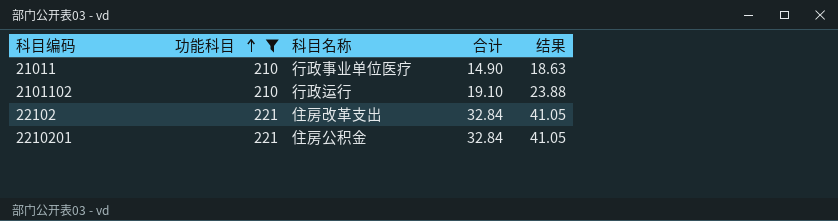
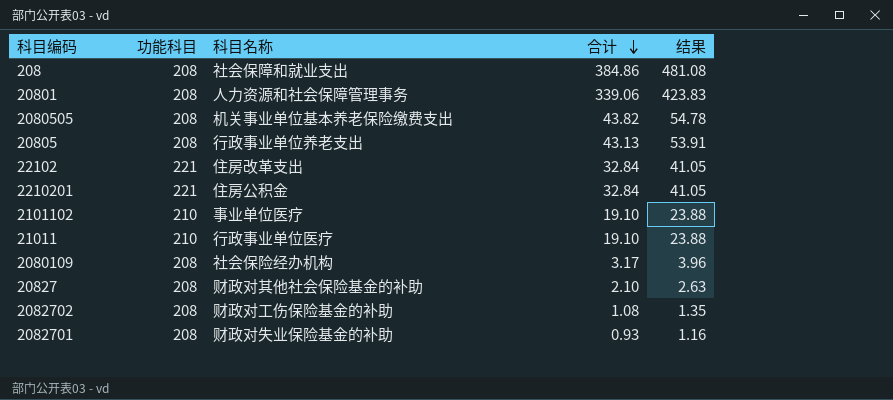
filter: 功能科目 != 208 -> none
row order: 功能科目 ascending -> 合计 descending
2101102 | 科目名称: 行政运行 -> 事业单位医疗
21011 | 合计: 14.90 -> 19.10
21011 | 结果: 18.63 -> 23.88

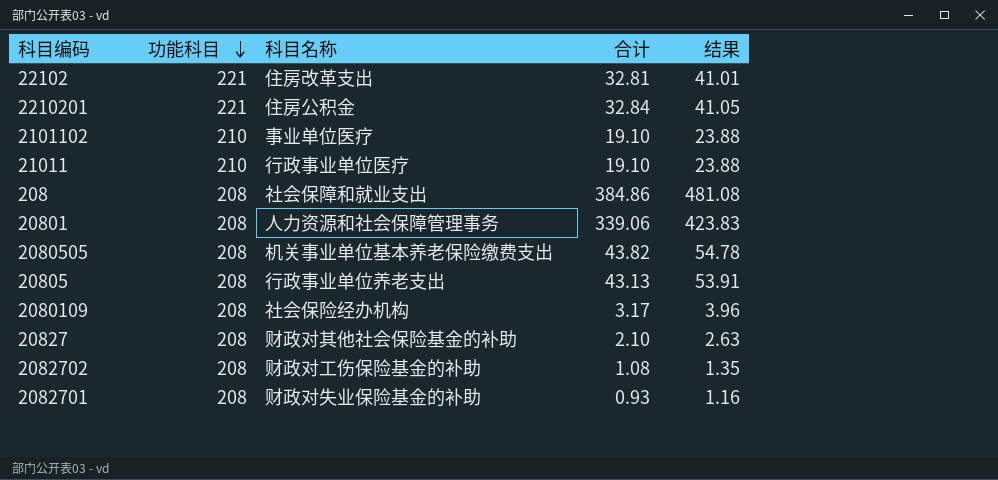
row order: 合计 descending -> 功能科目 descending
22102 | 合计: 32.84 -> 32.81
22102 | 结果: 41.05 -> 41.01

